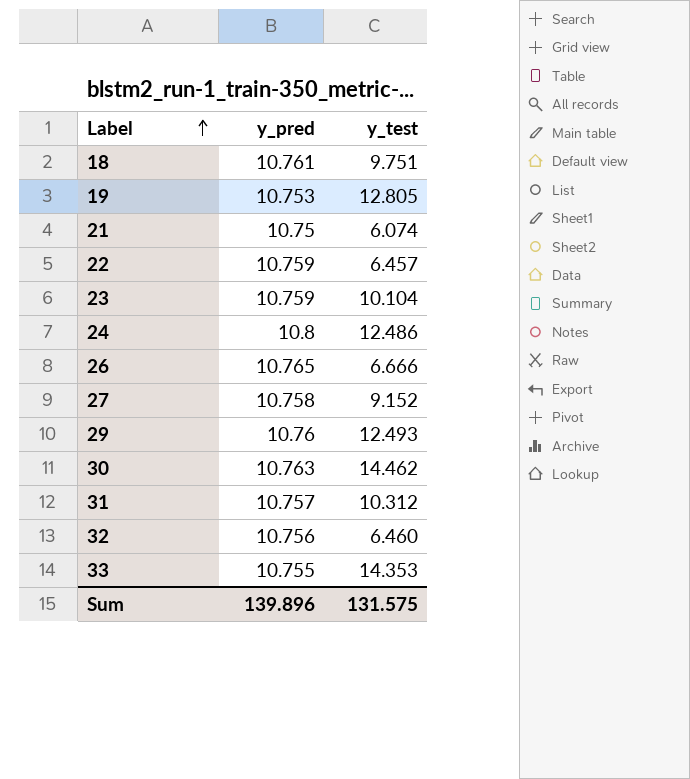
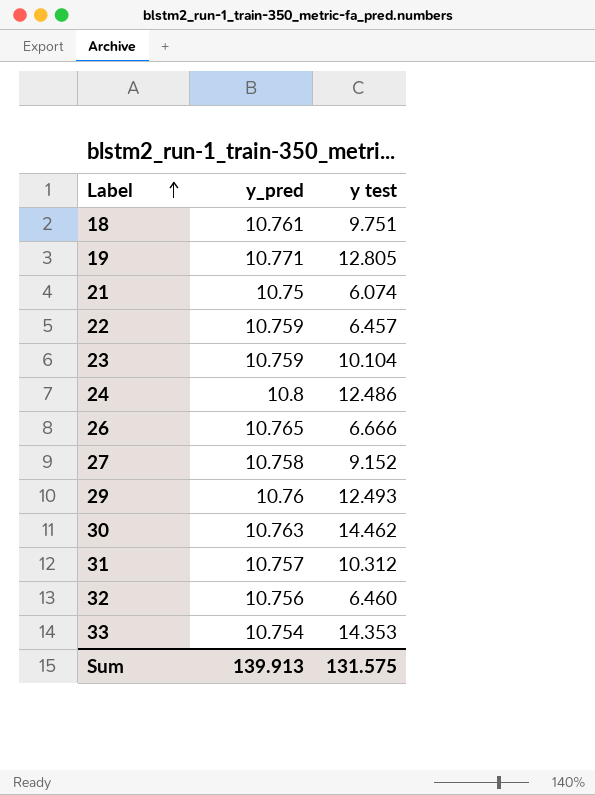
column name: y_test -> y test
19 | y_pred: 10.753 -> 10.771
33 | y_pred: 10.755 -> 10.754
Sum | y_pred: 139.896 -> 139.913

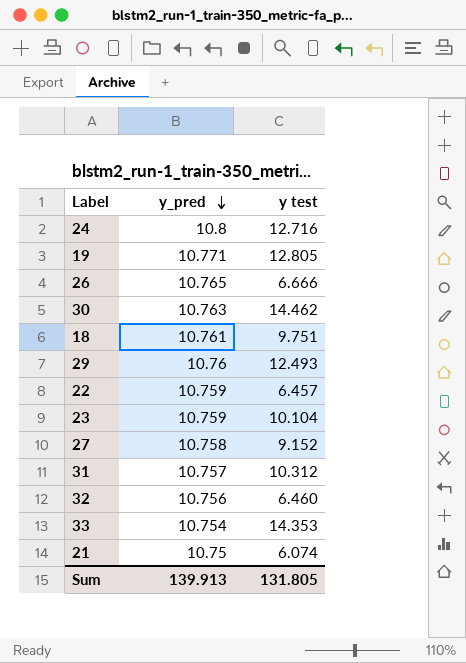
row order: Label ascending -> y_pred descending
24 | y test: 12.486 -> 12.716
Sum | y test: 131.575 -> 131.805

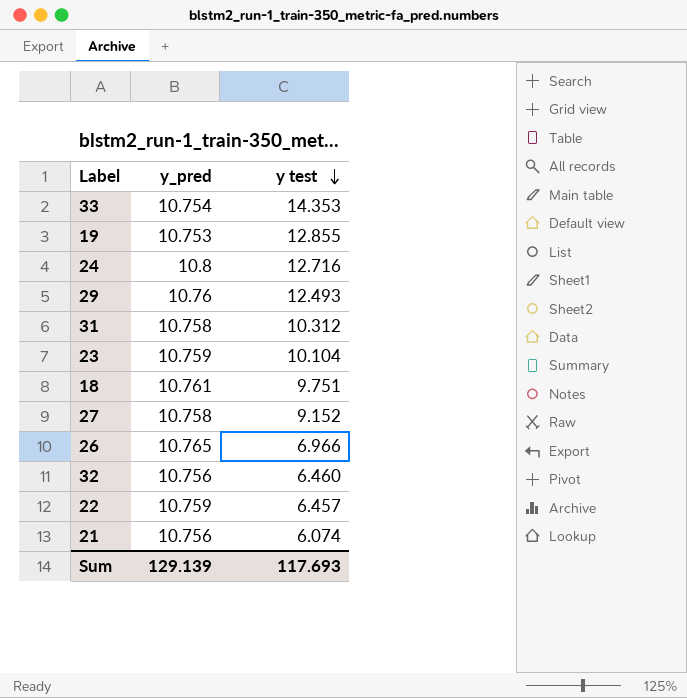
row order: y_pred descending -> y test descending
row 30: 10.763 | 14.462 -> none
19 | y_pred: 10.771 -> 10.753
19 | y test: 12.805 -> 12.855
31 | y_pred: 10.757 -> 10.758
26 | y test: 6.666 -> 6.966
21 | y_pred: 10.75 -> 10.756
Sum | y_pred: 139.913 -> 129.139
Sum | y test: 131.805 -> 117.693

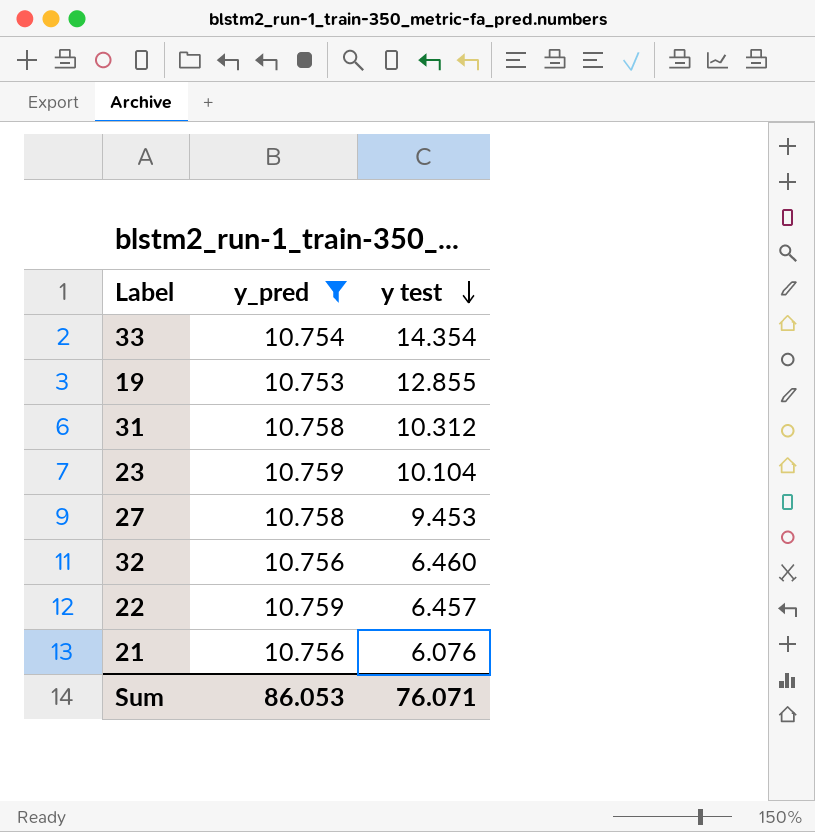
filter: none -> y_pred <= 10.759
33 | y test: 14.353 -> 14.354
27 | y test: 9.152 -> 9.453
21 | y test: 6.074 -> 6.076
Sum | y_pred: 129.139 -> 86.053
Sum | y test: 117.693 -> 76.071

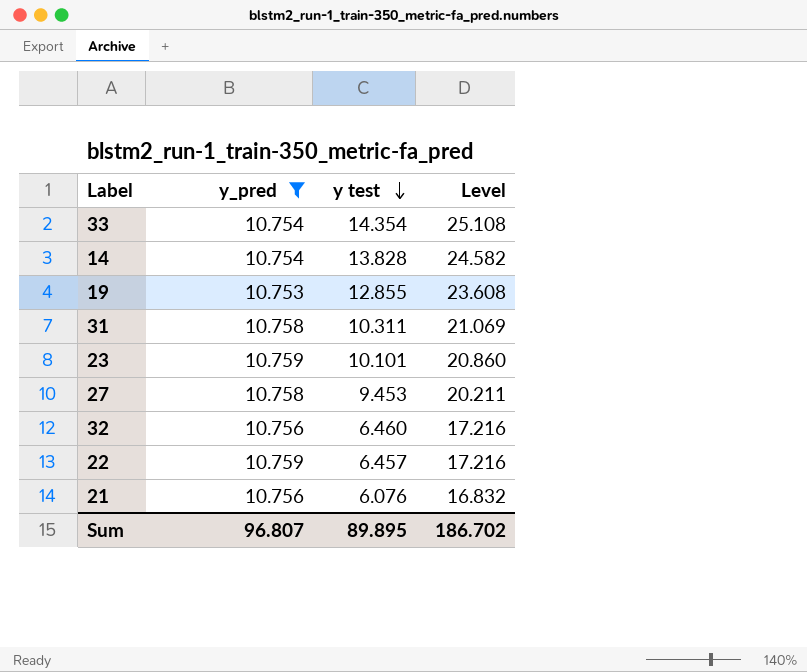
column Level | formula: none -> [y_pred] + [y test]
row 14: none -> 10.754 | 13.828 | 24.582
31 | y test: 10.312 -> 10.311
23 | y test: 10.104 -> 10.101
Sum | y_pred: 86.053 -> 96.807
Sum | y test: 76.071 -> 89.895

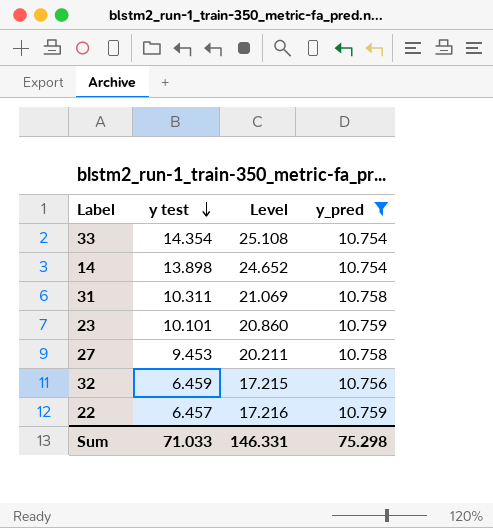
column y_pred | position: 2 -> 4
row 19: 10.753 | 12.855 | 23.608 -> none
row 21: 10.756 | 6.076 | 16.832 -> none
14 | y test: 13.828 -> 13.898
14 | Level: 24.582 -> 24.652
32 | y test: 6.460 -> 6.459
32 | Level: 17.216 -> 17.215
Sum | y test: 89.895 -> 71.033
Sum | Level: 186.702 -> 146.331
Sum | y_pred: 96.807 -> 75.298

